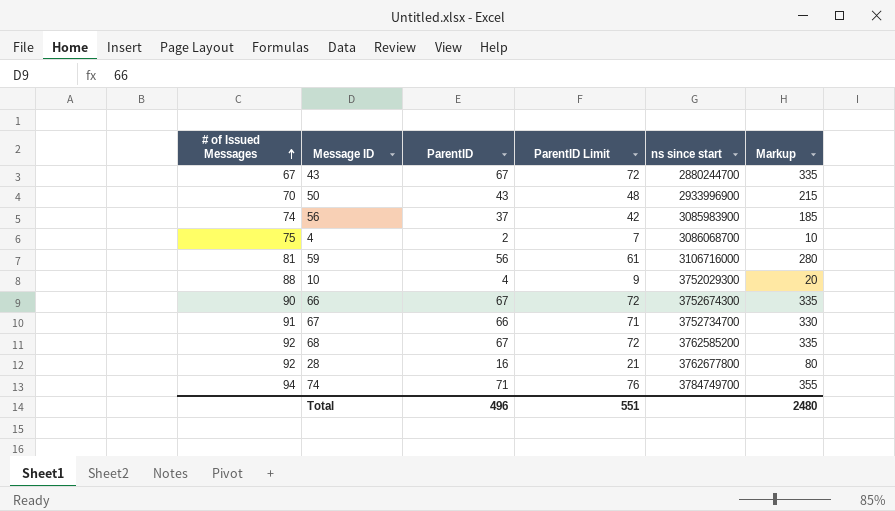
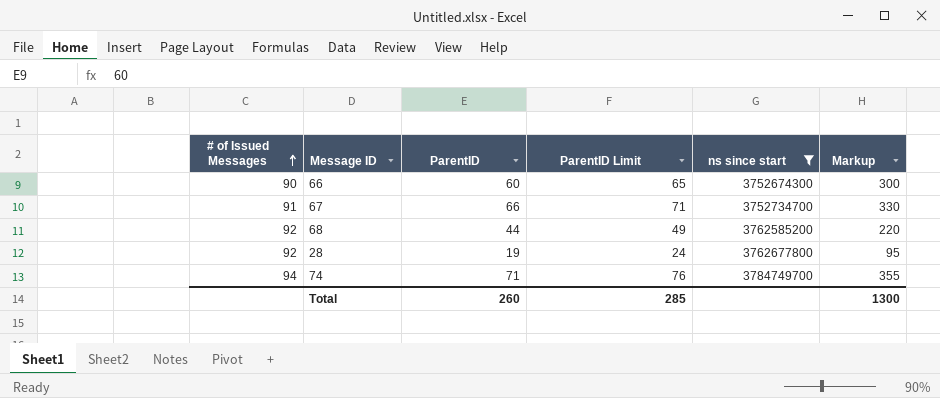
filter: none -> ns since start >= 3752674300
66 | ParentID: 67 -> 60
66 | ParentID Limit: 72 -> 65
66 | Markup: 335 -> 300
68 | ParentID: 67 -> 44
68 | ParentID Limit: 72 -> 49
68 | Markup: 335 -> 220
28 | ParentID: 16 -> 19
28 | ParentID Limit: 21 -> 24
28 | Markup: 80 -> 95
Total | ParentID: 496 -> 260
Total | ParentID Limit: 551 -> 285
Total | Markup: 2480 -> 1300

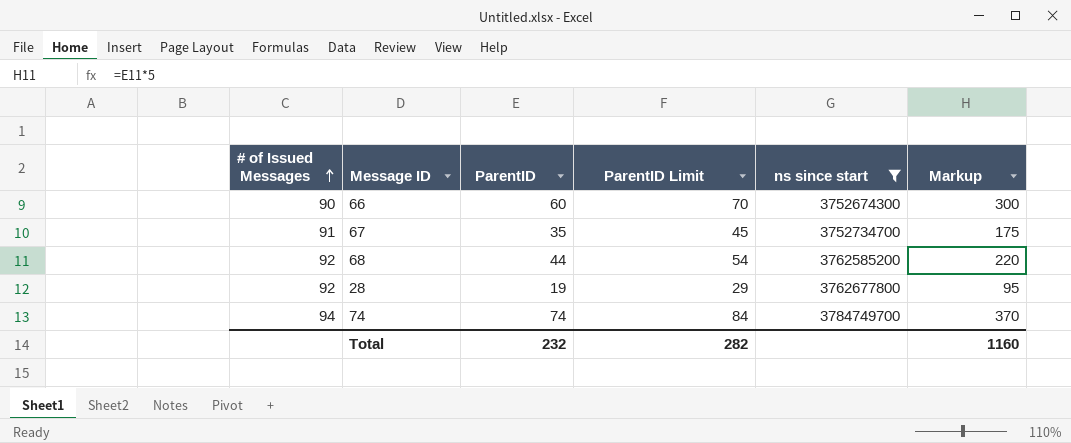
column ParentID Limit | formula: [ParentID] + 5 -> [ParentID] + 10
67 | ParentID: 66 -> 35
67 | Markup: 330 -> 175
74 | ParentID: 71 -> 74
74 | Markup: 355 -> 370
Total | ParentID: 260 -> 232
Total | ParentID Limit: 285 -> 282
Total | Markup: 1300 -> 1160

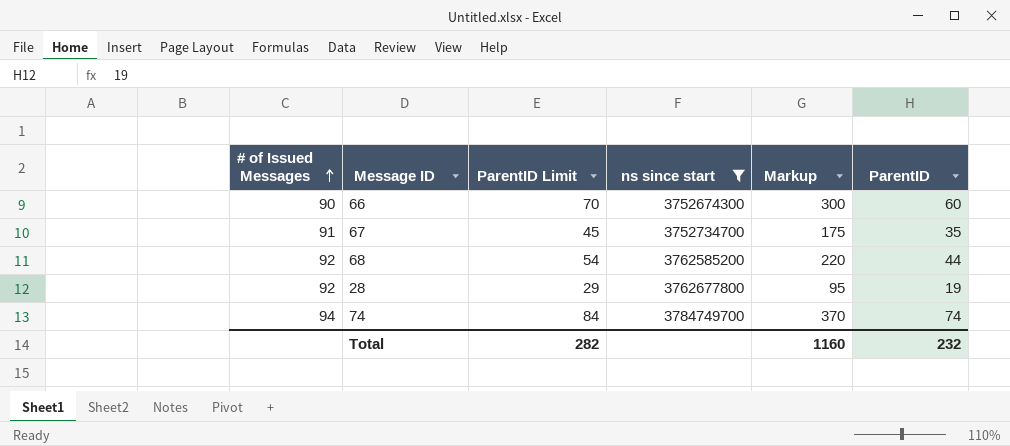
column ParentID | position: 3 -> 6

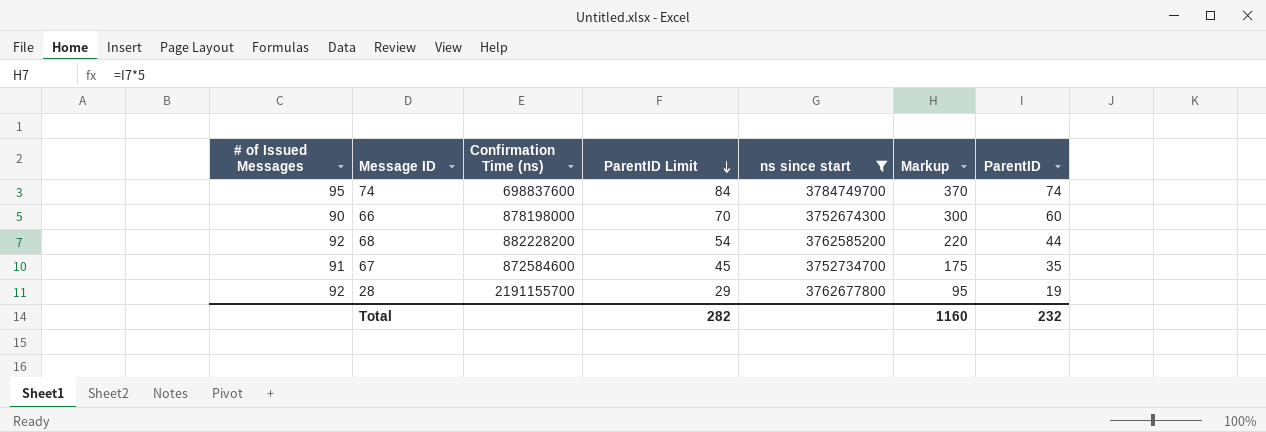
row order: # of Issued Messages ascending -> ParentID Limit descending
column Confirmation Time (ns) | position: none -> 3
74 | # of Issued Messages: 94 -> 95

